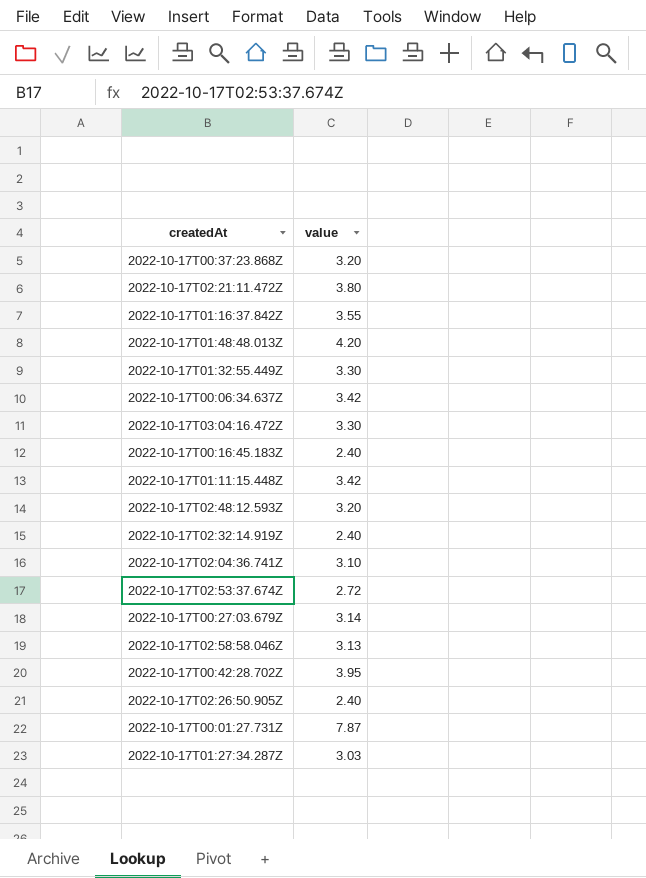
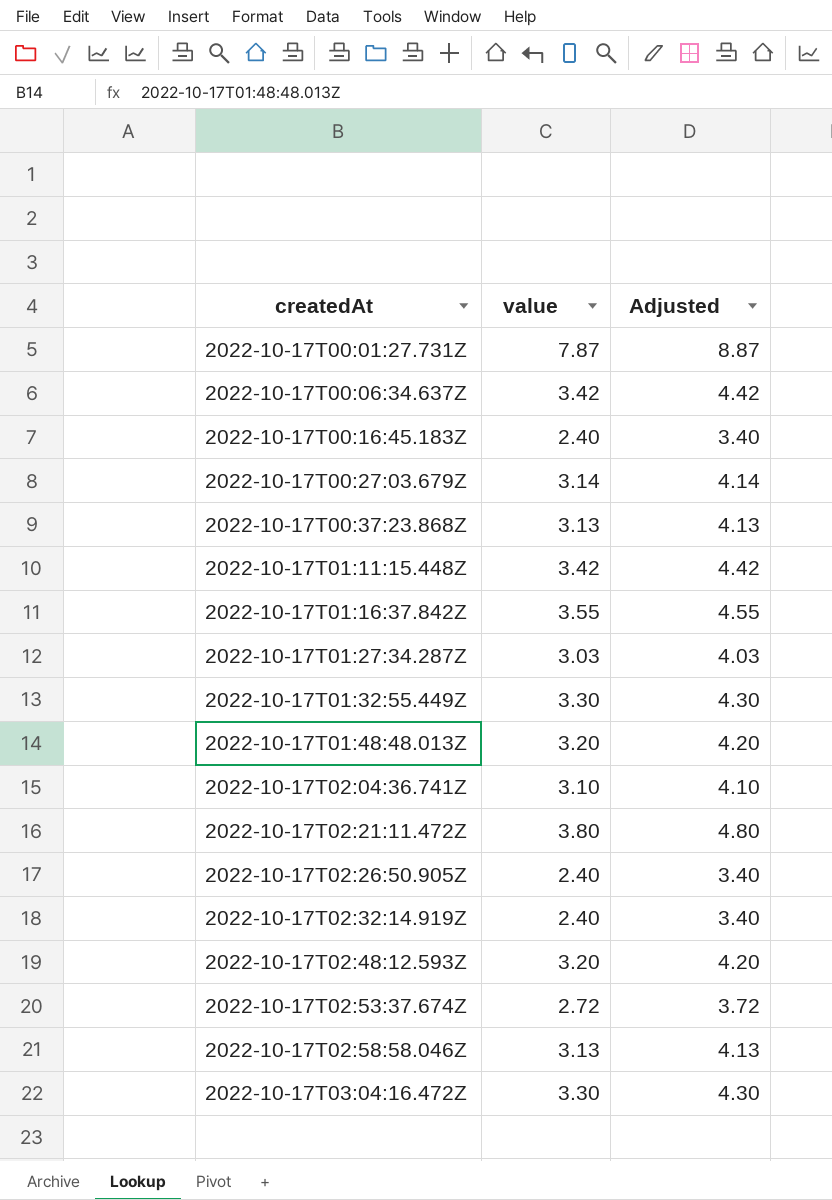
row order: none -> createdAt ascending
column Adjusted | formula: none -> [value] + 1
row 2022-10-17T00:42:28.702Z: 3.95 -> none
2022-10-17T00:37:23.868Z | value: 3.20 -> 3.13
2022-10-17T01:48:48.013Z | value: 4.20 -> 3.20

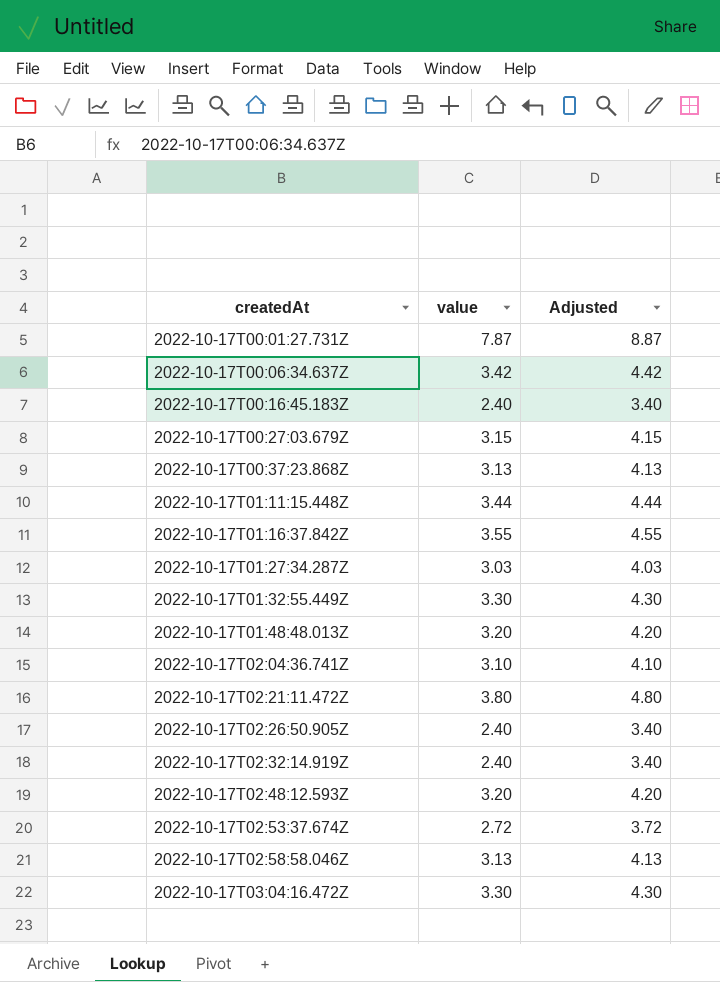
2022-10-17T00:27:03.679Z | value: 3.14 -> 3.15
2022-10-17T00:27:03.679Z | Adjusted: 4.14 -> 4.15
2022-10-17T01:11:15.448Z | value: 3.42 -> 3.44
2022-10-17T01:11:15.448Z | Adjusted: 4.42 -> 4.44

